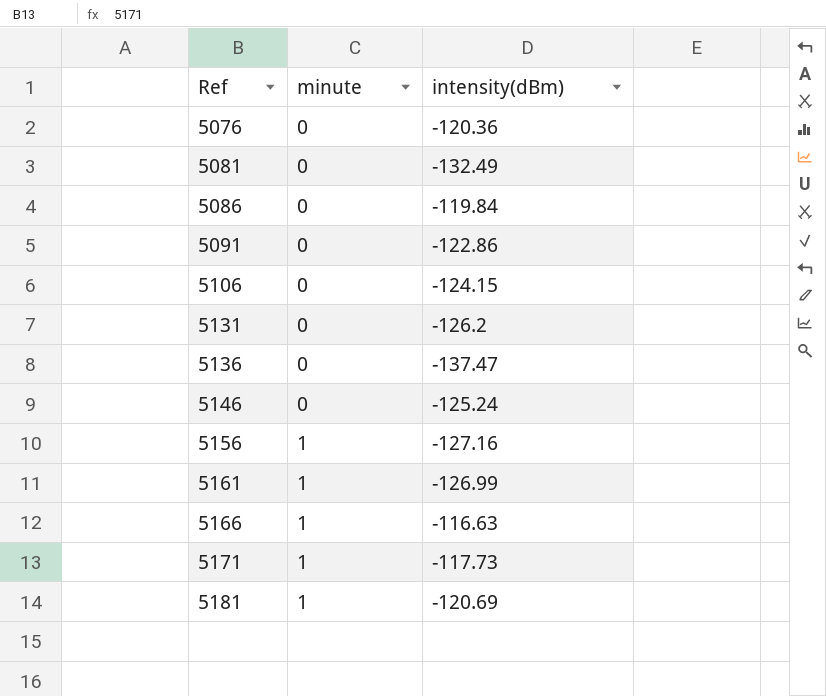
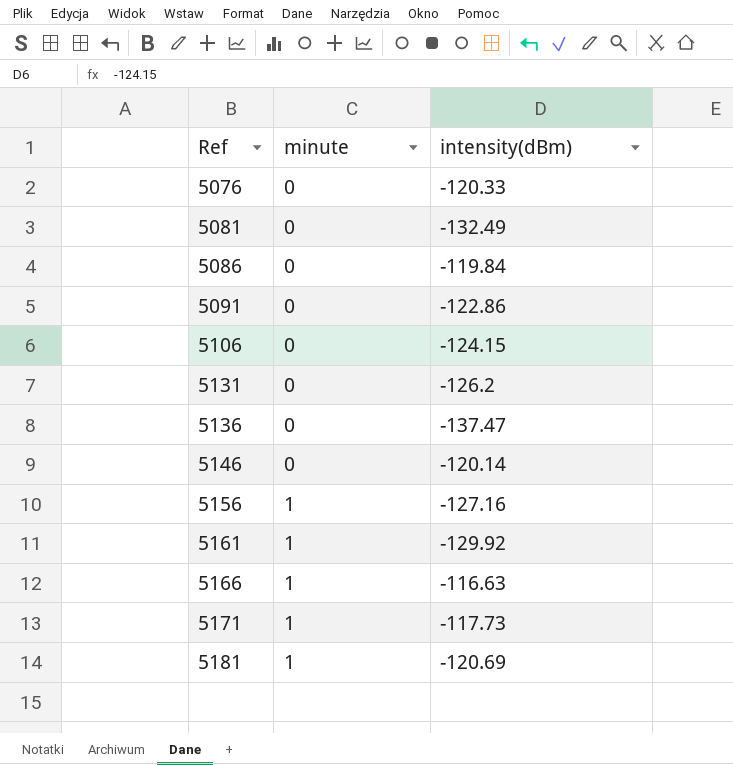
5076 | intensity(dBm): -120.36 -> -120.33
5146 | intensity(dBm): -125.24 -> -120.14
5161 | intensity(dBm): -126.99 -> -129.92

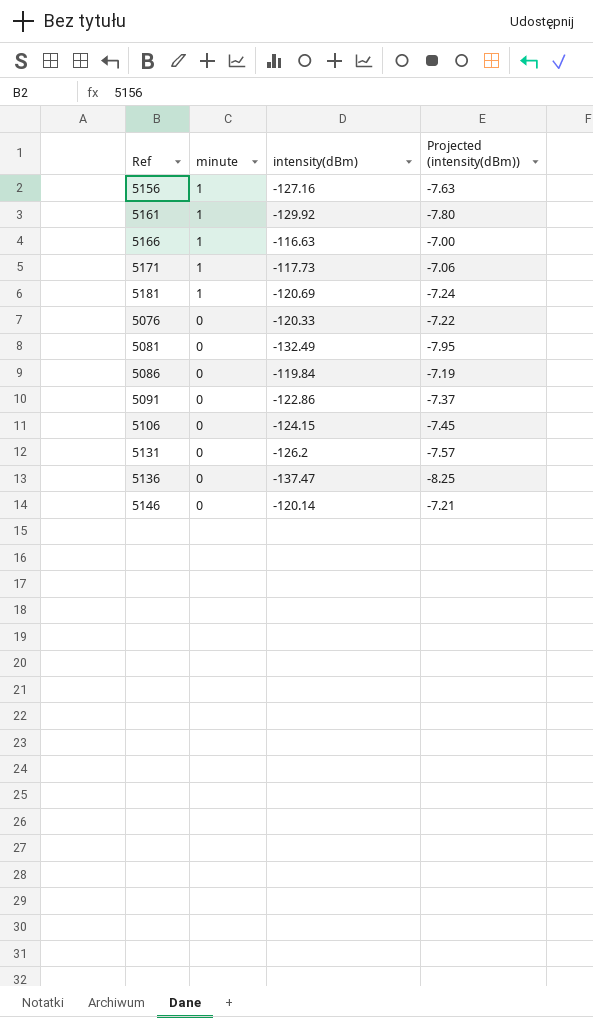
row order: Ref ascending -> minute descending
column Projected (intensity(dBm)) | formula: none -> [intensity(dBm)] * 0.06

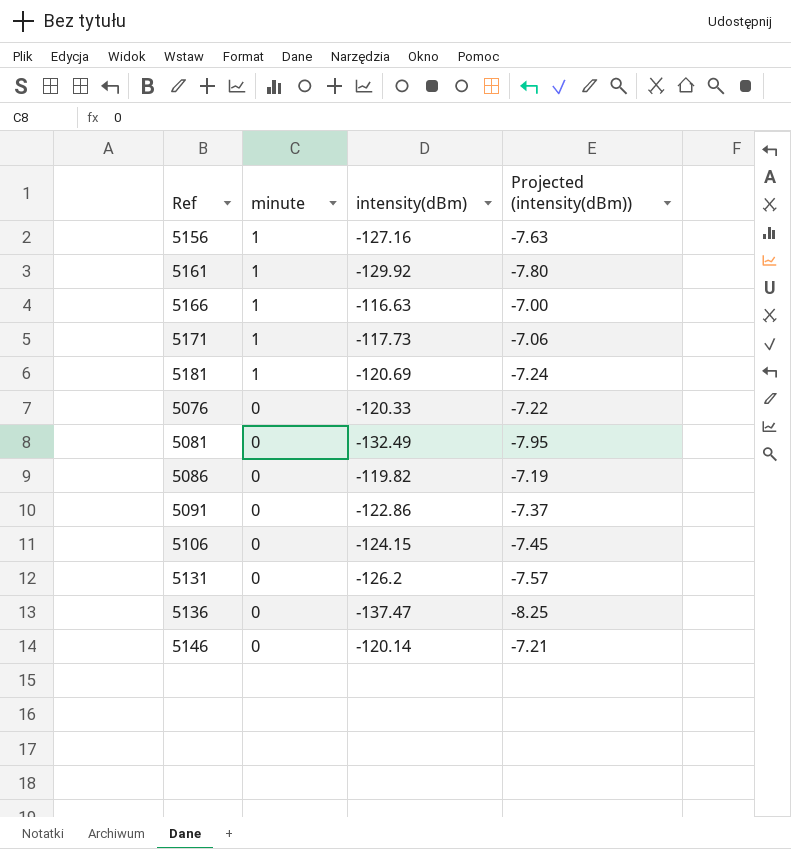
5086 | intensity(dBm): -119.84 -> -119.82

